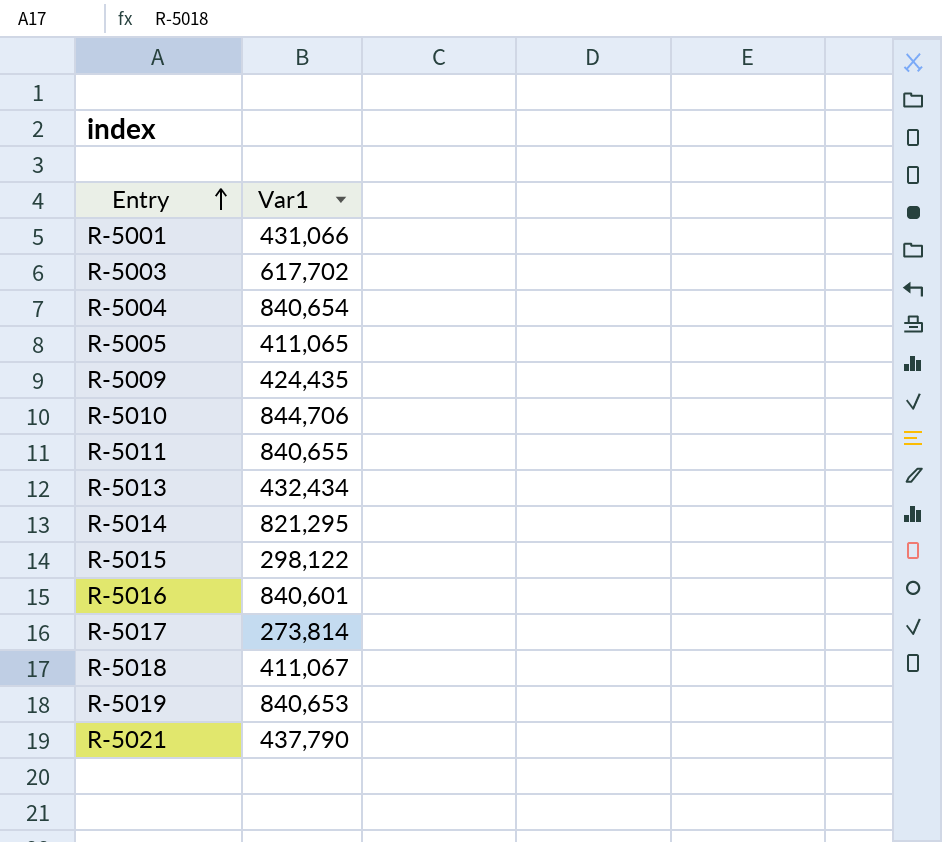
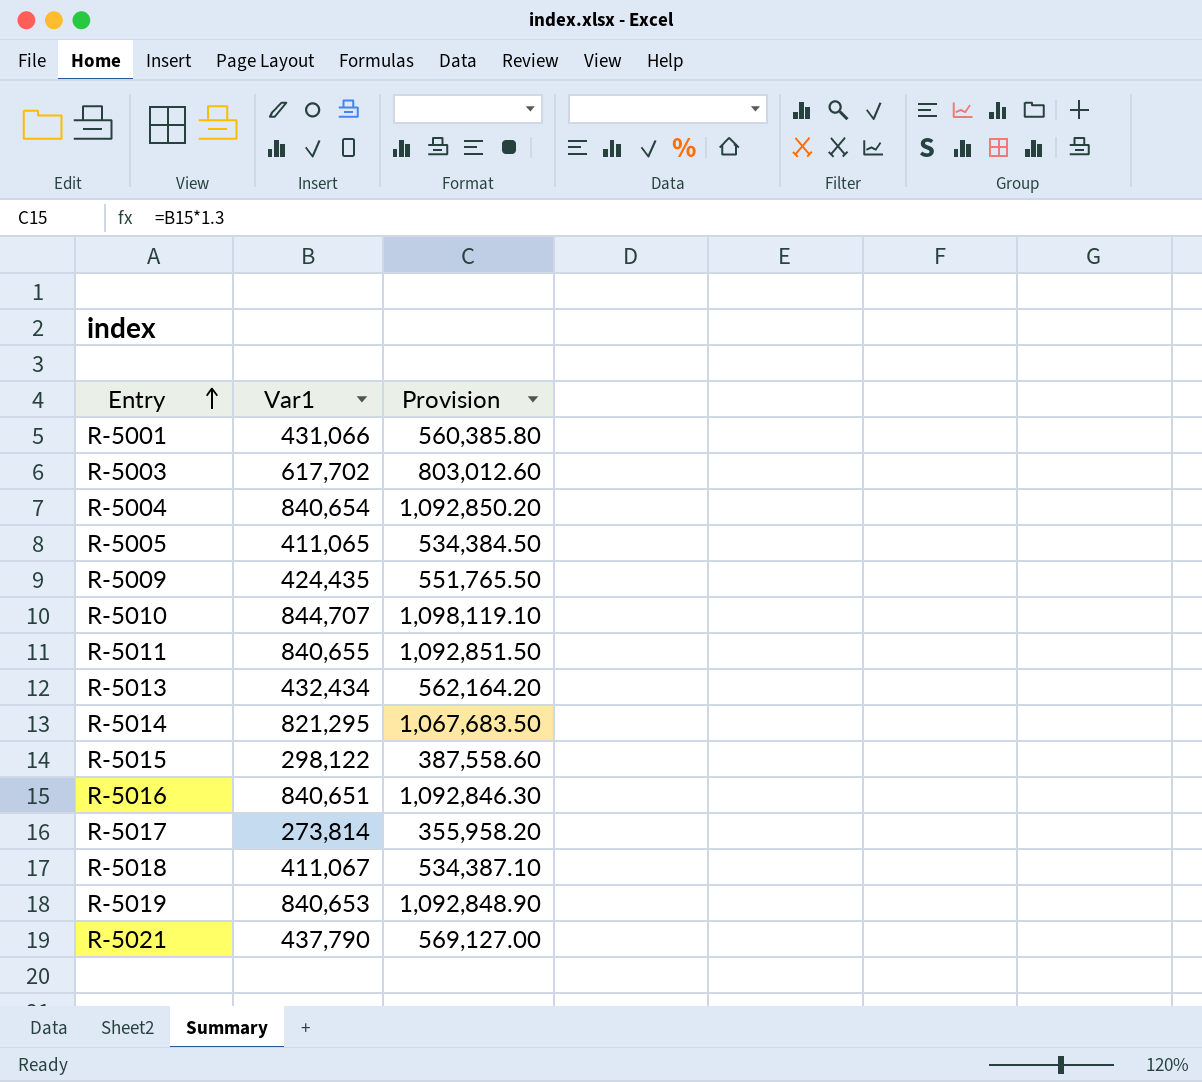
column Provision | formula: none -> [Var1] * 1.3
R-5010 | Var1: 844,706 -> 844,707
R-5016 | Var1: 840,601 -> 840,651

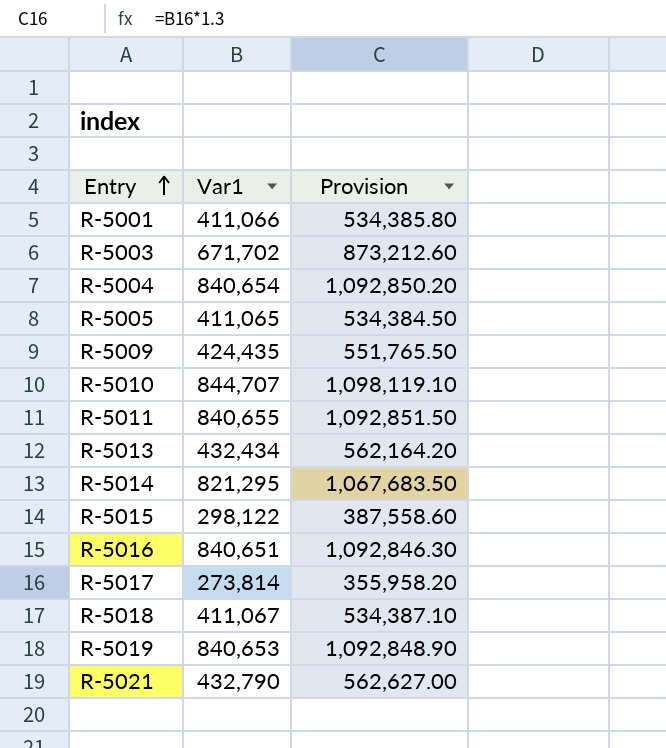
R-5001 | Var1: 431,066 -> 411,066
R-5001 | Provision: 560,385.80 -> 534,385.80
R-5003 | Var1: 617,702 -> 671,702
R-5003 | Provision: 803,012.60 -> 873,212.60
R-5021 | Var1: 437,790 -> 432,790
R-5021 | Provision: 569,127.00 -> 562,627.00

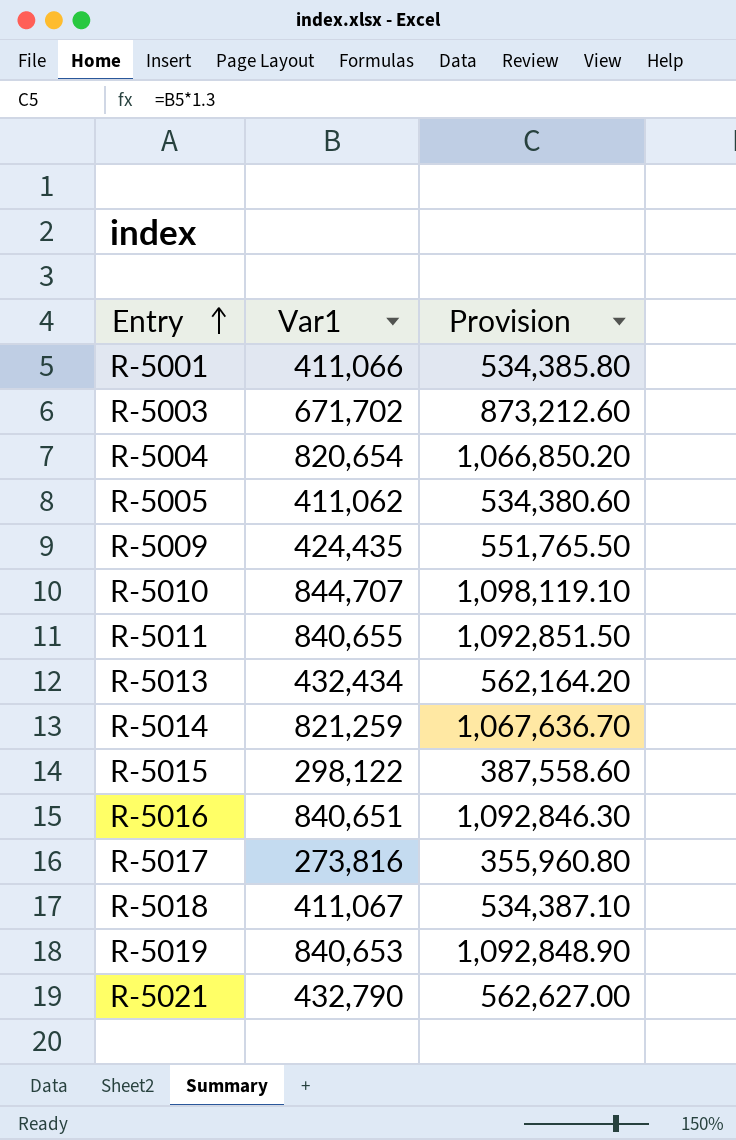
R-5004 | Var1: 840,654 -> 820,654
R-5004 | Provision: 1,092,850.20 -> 1,066,850.20
R-5005 | Var1: 411,065 -> 411,062
R-5005 | Provision: 534,384.50 -> 534,380.60
R-5014 | Var1: 821,295 -> 821,259
R-5014 | Provision: 1,067,683.50 -> 1,067,636.70
R-5017 | Var1: 273,814 -> 273,816
R-5017 | Provision: 355,958.20 -> 355,960.80

